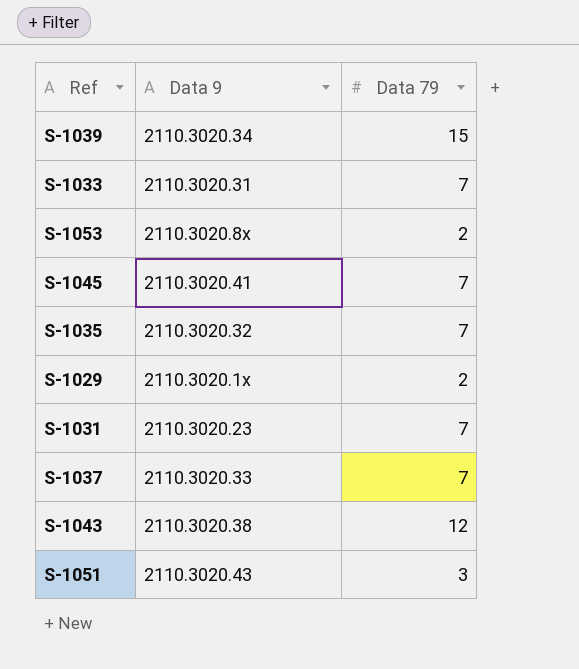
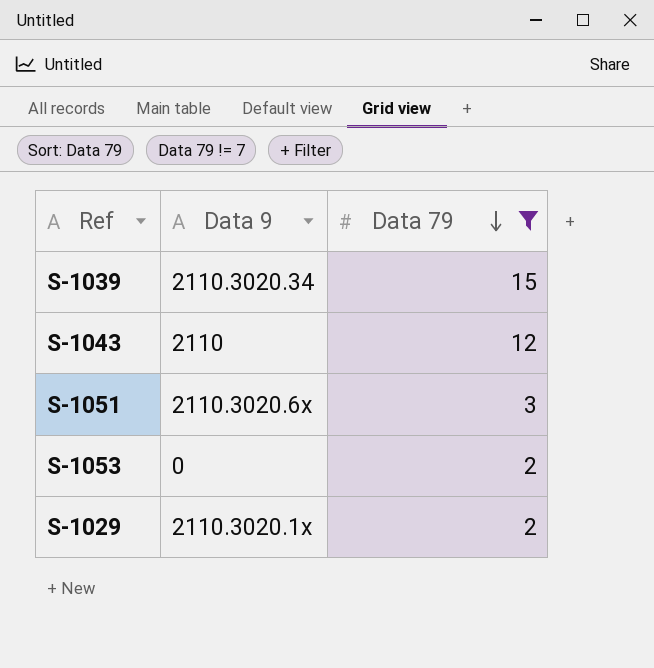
filter: none -> Data 79 != 7
row order: none -> Data 79 descending
S-1043 | Data 9: 2110.3020.38 -> 2110
S-1051 | Data 9: 2110.3020.43 -> 2110.3020.6x
S-1053 | Data 9: 2110.3020.8x -> 0

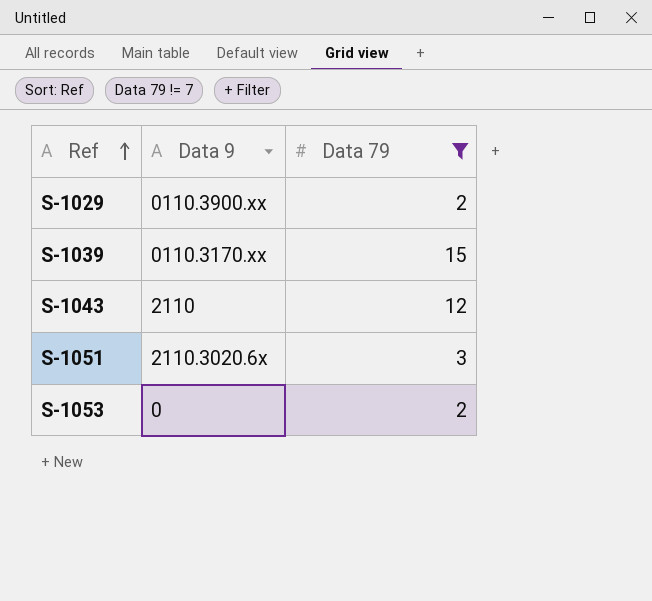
row order: Data 79 descending -> Ref ascending
S-1029 | Data 9: 2110.3020.1x -> 0110.3900.xx
S-1039 | Data 9: 2110.3020.34 -> 0110.3170.xx

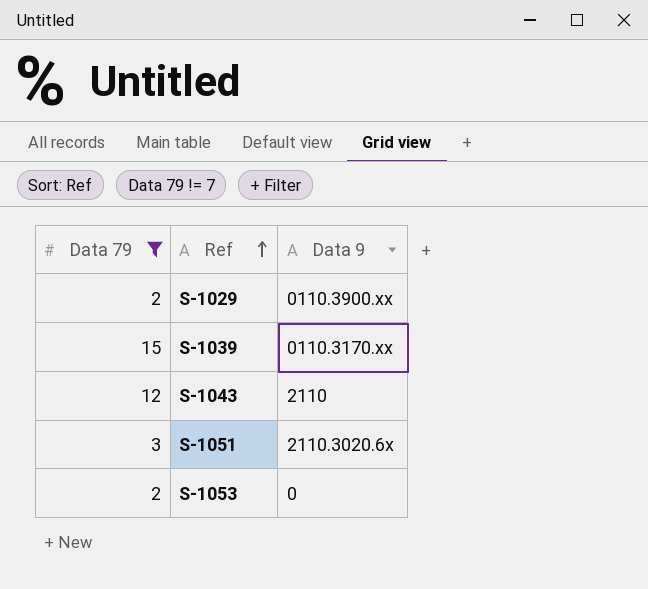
column Data 79 | position: 3 -> 1

